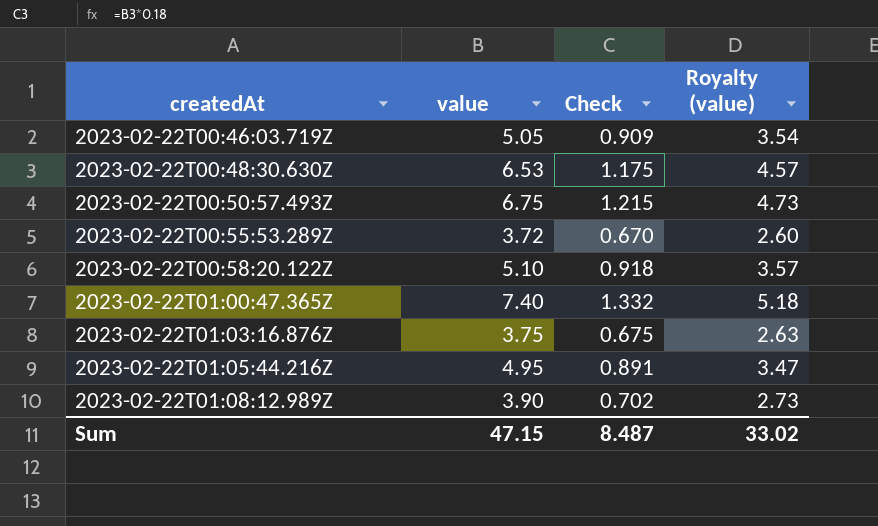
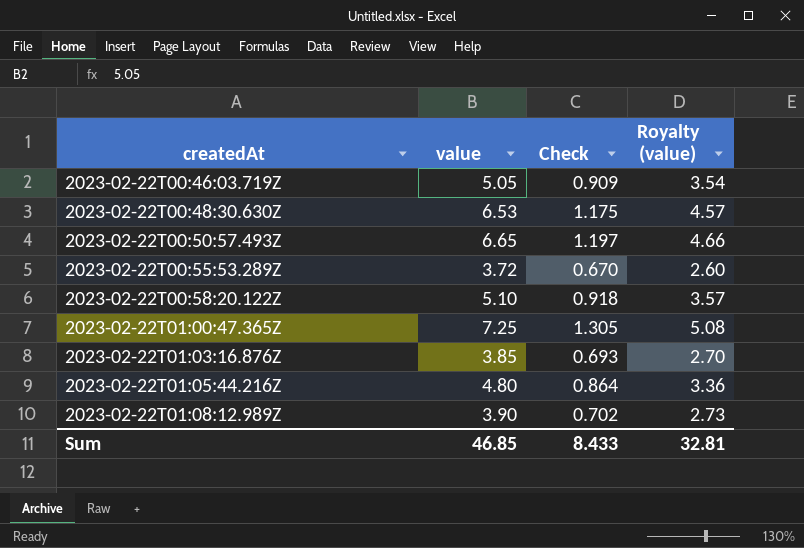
2023-02-22T00:50:57.493Z | value: 6.75 -> 6.65
2023-02-22T00:50:57.493Z | Check: 1.215 -> 1.197
2023-02-22T00:50:57.493Z | Royalty (value): 4.73 -> 4.66
2023-02-22T01:00:47.365Z | value: 7.40 -> 7.25
2023-02-22T01:00:47.365Z | Check: 1.332 -> 1.305
2023-02-22T01:00:47.365Z | Royalty (value): 5.18 -> 5.08
2023-02-22T01:03:16.876Z | value: 3.75 -> 3.85
2023-02-22T01:03:16.876Z | Check: 0.675 -> 0.693
2023-02-22T01:03:16.876Z | Royalty (value): 2.63 -> 2.70
2023-02-22T01:05:44.216Z | value: 4.95 -> 4.80
2023-02-22T01:05:44.216Z | Check: 0.891 -> 0.864
2023-02-22T01:05:44.216Z | Royalty (value): 3.47 -> 3.36
Sum | value: 47.15 -> 46.85
Sum | Check: 8.487 -> 8.433
Sum | Royalty (value): 33.02 -> 32.81

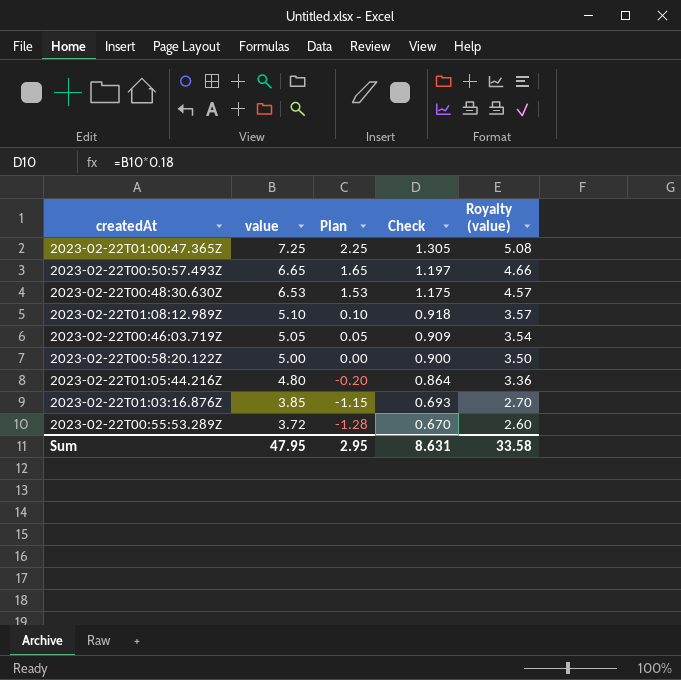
row order: createdAt ascending -> value descending
column Plan | formula: none -> [value] - 5
2023-02-22T01:08:12.989Z | value: 3.90 -> 5.10
2023-02-22T01:08:12.989Z | Check: 0.702 -> 0.918
2023-02-22T01:08:12.989Z | Royalty (value): 2.73 -> 3.57
2023-02-22T00:58:20.122Z | value: 5.10 -> 5.00
2023-02-22T00:58:20.122Z | Check: 0.918 -> 0.900
2023-02-22T00:58:20.122Z | Royalty (value): 3.57 -> 3.50
Sum | value: 46.85 -> 47.95
Sum | Check: 8.433 -> 8.631
Sum | Royalty (value): 32.81 -> 33.58

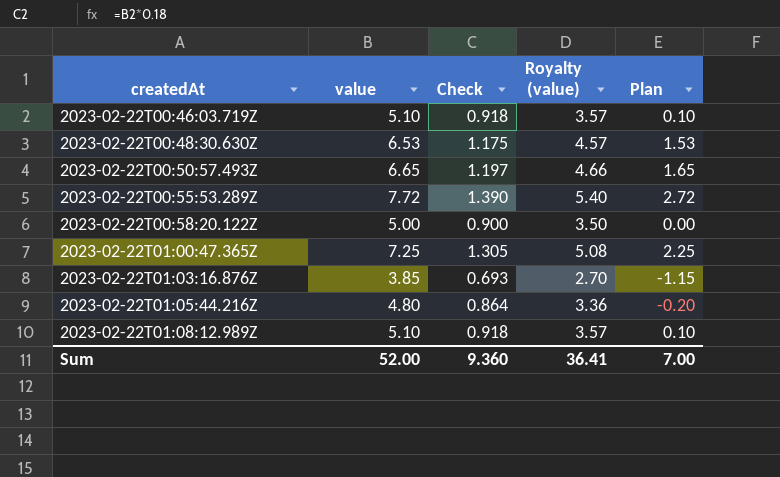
row order: value descending -> createdAt ascending
column Plan | position: 3 -> 5
2023-02-22T00:46:03.719Z | value: 5.05 -> 5.10
2023-02-22T00:46:03.719Z | Check: 0.909 -> 0.918
2023-02-22T00:46:03.719Z | Royalty (value): 3.54 -> 3.57
2023-02-22T00:46:03.719Z | Plan: 0.05 -> 0.10
2023-02-22T00:55:53.289Z | value: 3.72 -> 7.72
2023-02-22T00:55:53.289Z | Check: 0.670 -> 1.390
2023-02-22T00:55:53.289Z | Royalty (value): 2.60 -> 5.40
2023-02-22T00:55:53.289Z | Plan: -1.28 -> 2.72
Sum | value: 47.95 -> 52.00
Sum | Check: 8.631 -> 9.360
Sum | Royalty (value): 33.58 -> 36.41
Sum | Plan: 2.95 -> 7.00

